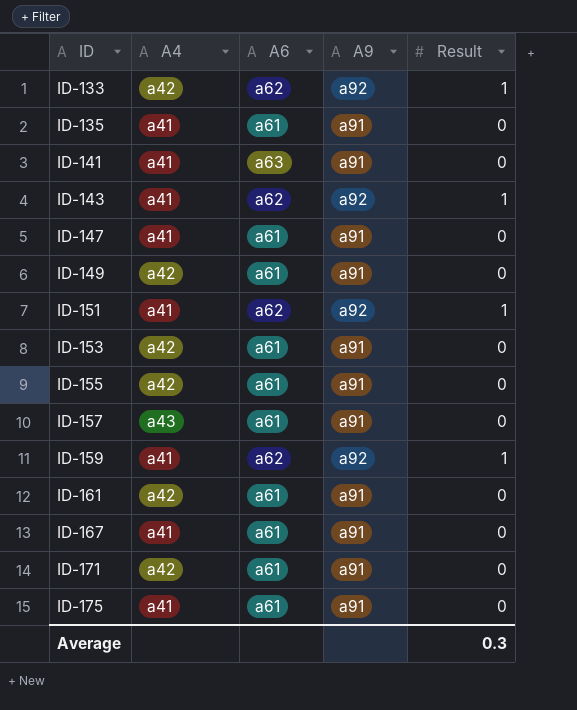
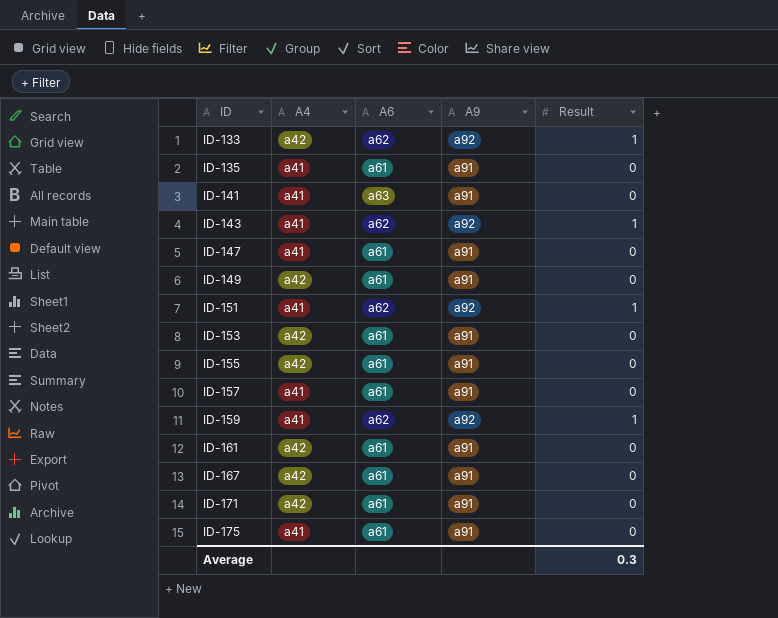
ID-157 | A4: a43 -> a41
ID-167 | A4: a41 -> a42

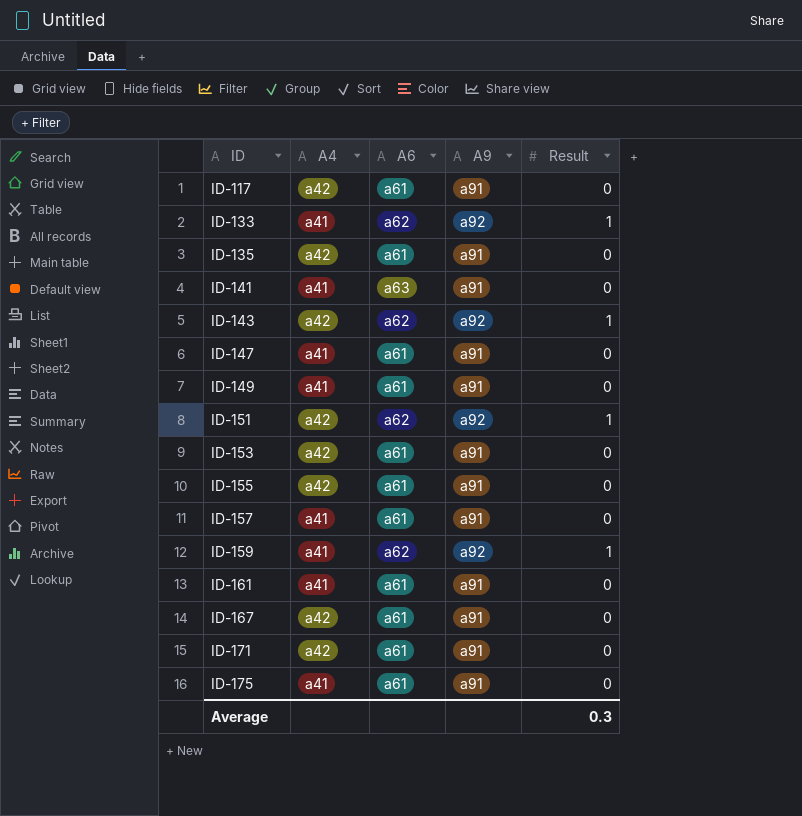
row ID-117: none -> a42 | a61 | a91 | 0
ID-133 | A4: a42 -> a41
ID-135 | A4: a41 -> a42
ID-143 | A4: a41 -> a42
ID-149 | A4: a42 -> a41
ID-151 | A4: a41 -> a42
ID-161 | A4: a42 -> a41

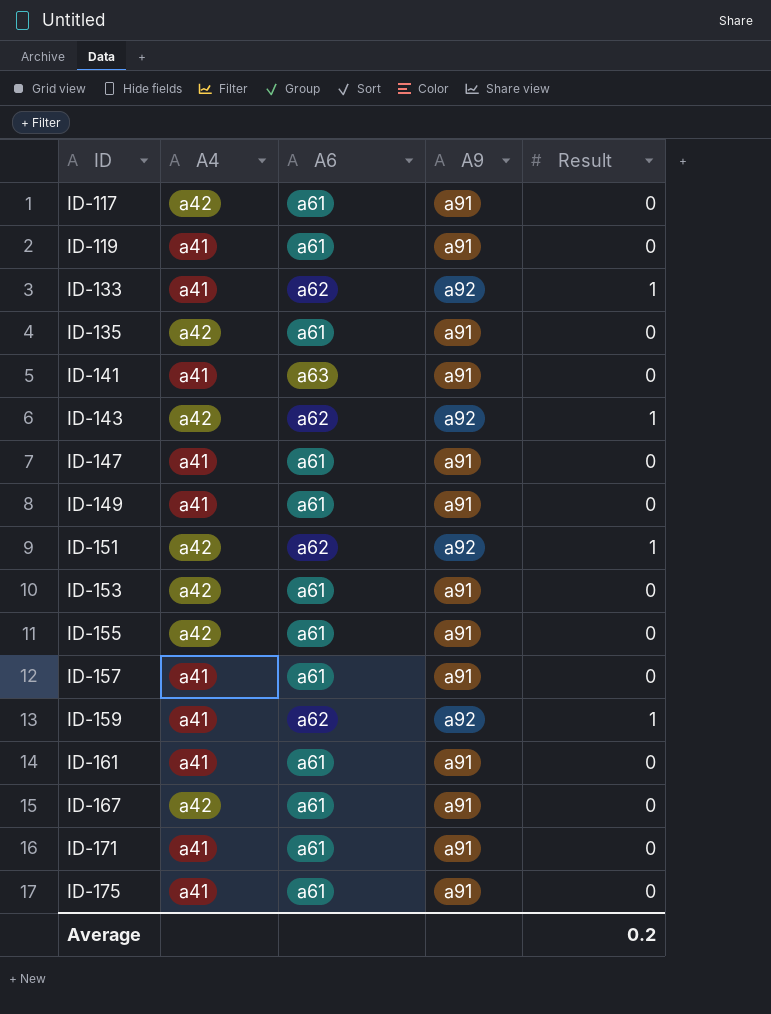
row ID-119: none -> a41 | a61 | a91 | 0
ID-171 | A4: a42 -> a41
Average | Result: 0.3 -> 0.2

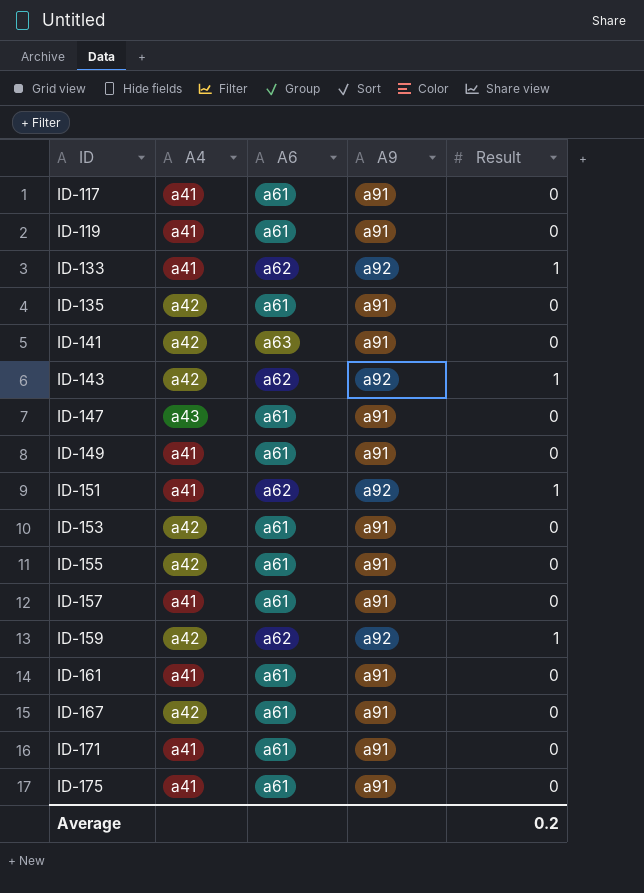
ID-117 | A4: a42 -> a41
ID-141 | A4: a41 -> a42
ID-147 | A4: a41 -> a43
ID-151 | A4: a42 -> a41
ID-159 | A4: a41 -> a42

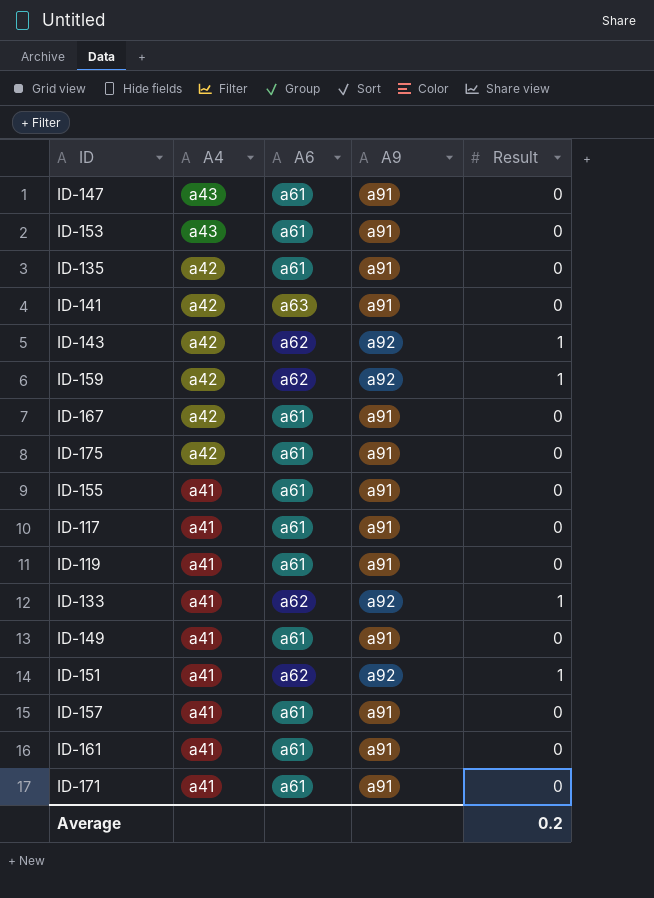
row order: ID ascending -> A4 descending
ID-153 | A4: a42 -> a43
ID-175 | A4: a41 -> a42
ID-155 | A4: a42 -> a41

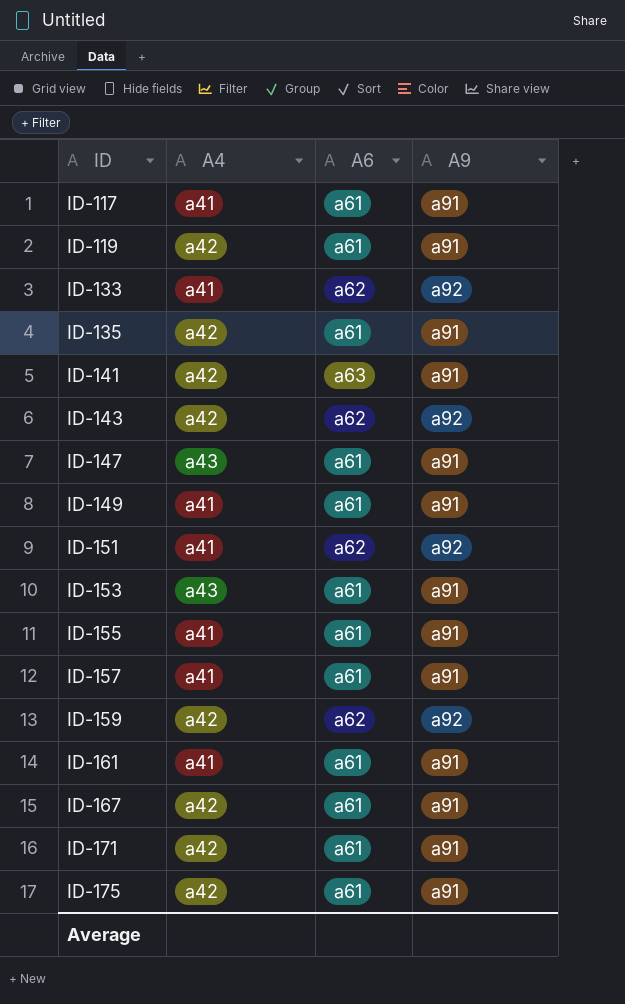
row order: A4 descending -> ID ascending
column Result | position: 5 -> none
ID-119 | A4: a41 -> a42
ID-171 | A4: a41 -> a42

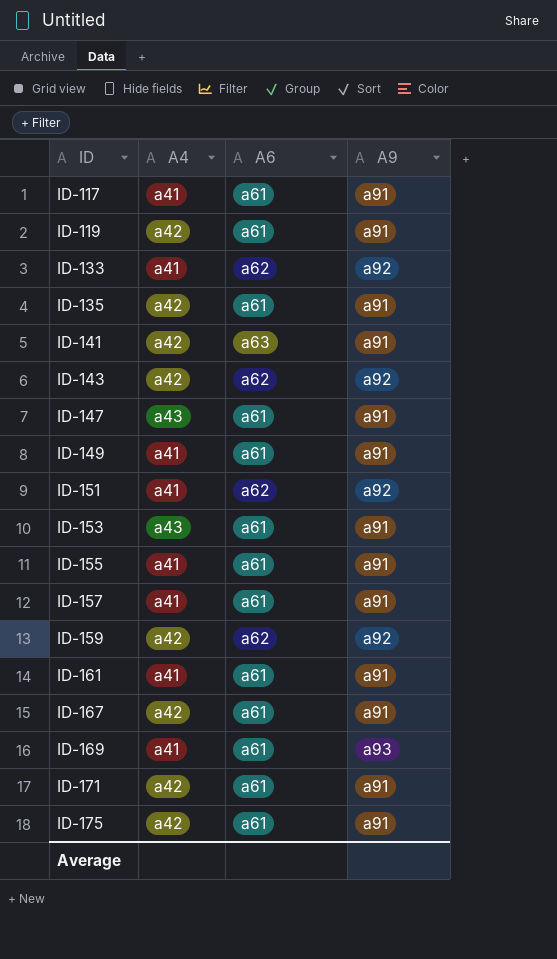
row ID-169: none -> a41 | a61 | a93

